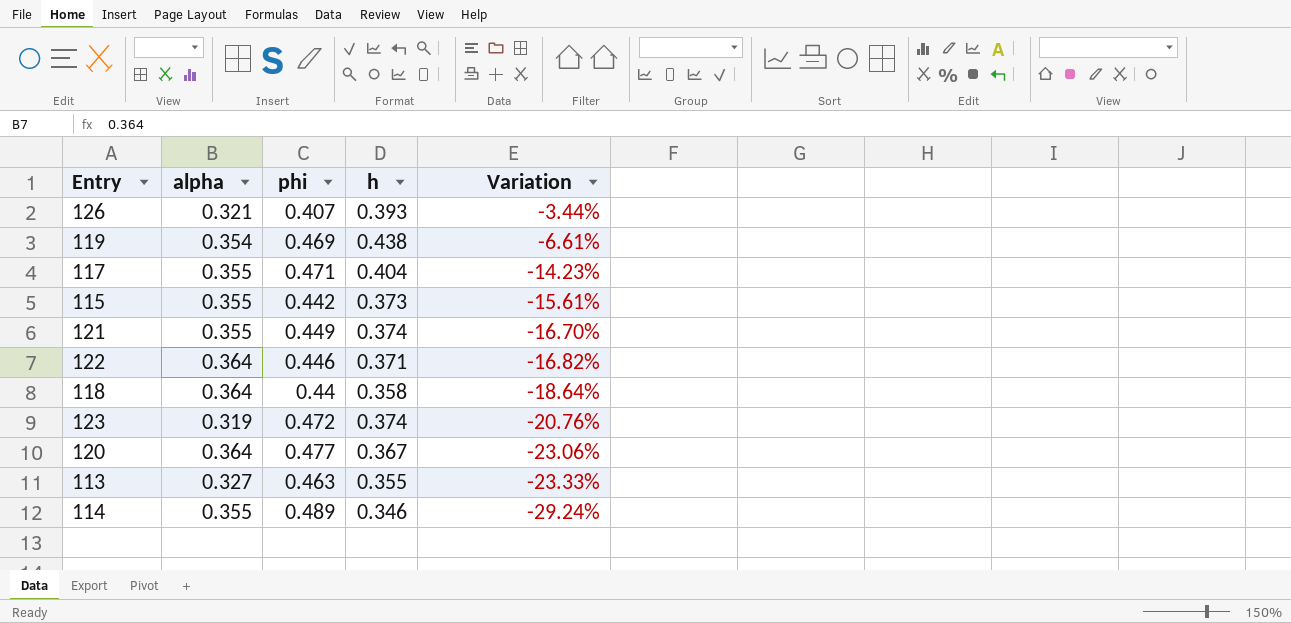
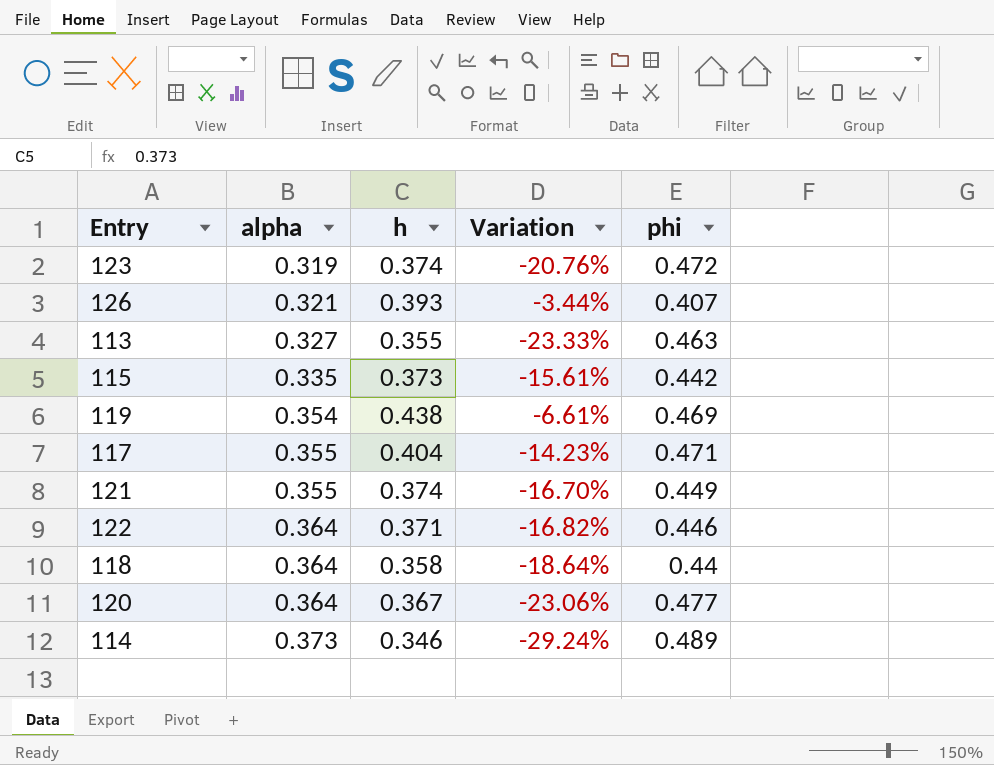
row order: Variation descending -> alpha ascending
column phi | position: 3 -> 5
115 | alpha: 0.355 -> 0.335
114 | alpha: 0.355 -> 0.373

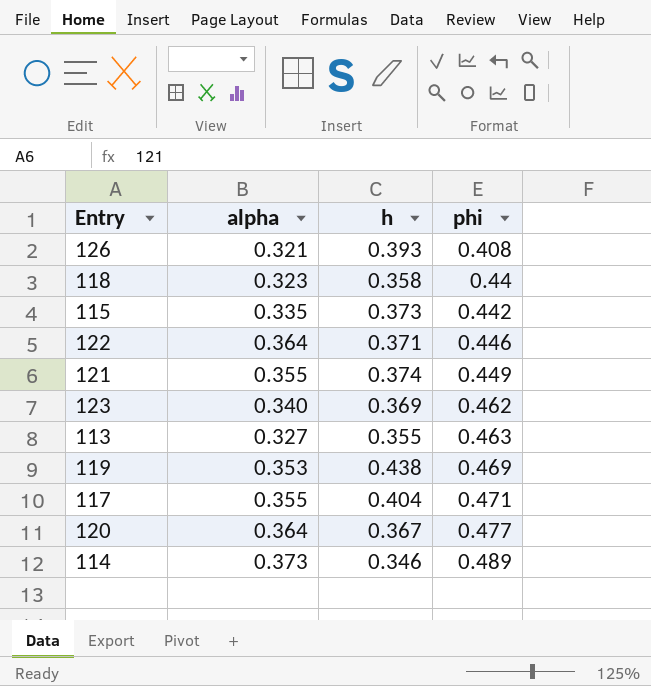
row order: alpha ascending -> phi ascending
column Variation | formula: ([h] - [phi]) / [phi] -> none
126 | phi: 0.407 -> 0.408
118 | alpha: 0.364 -> 0.323
123 | alpha: 0.319 -> 0.340
123 | h: 0.374 -> 0.369
123 | phi: 0.472 -> 0.462
119 | alpha: 0.354 -> 0.353

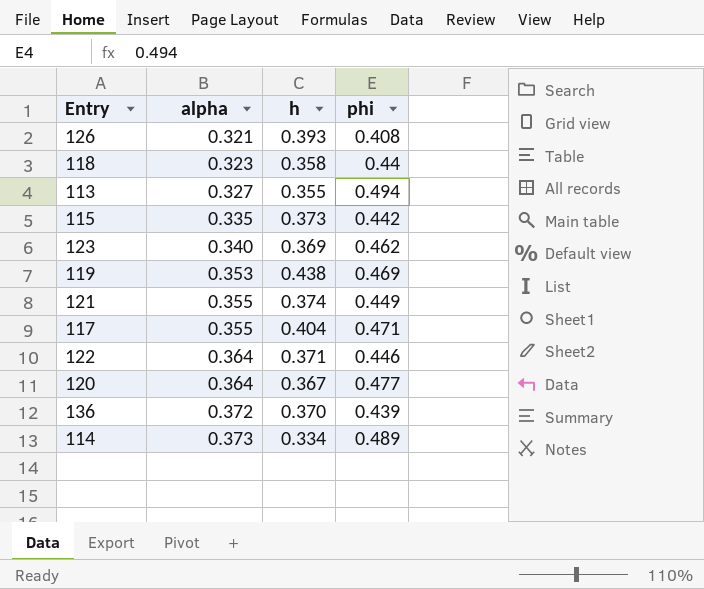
row order: phi ascending -> alpha ascending
113 | phi: 0.463 -> 0.494
row 136: none -> 0.372 | 0.370 | 0.439
114 | h: 0.346 -> 0.334

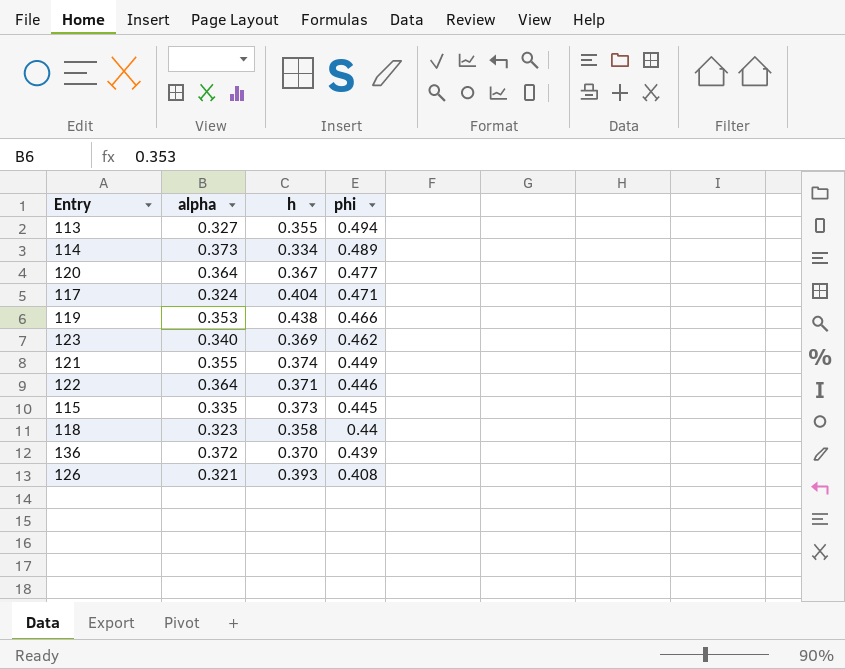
row order: alpha ascending -> phi descending
117 | alpha: 0.355 -> 0.324
119 | phi: 0.469 -> 0.466
115 | phi: 0.442 -> 0.445

